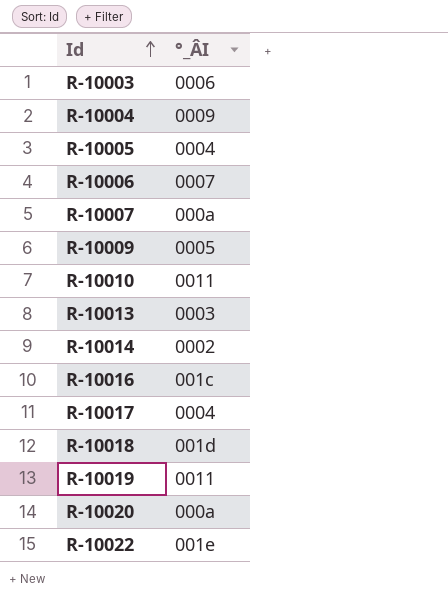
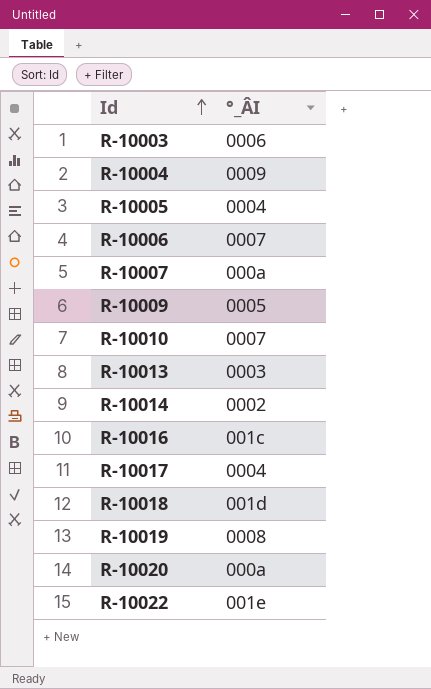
R-10010 | °_ÂI: 0011 -> 0007
R-10019 | °_ÂI: 0011 -> 0008

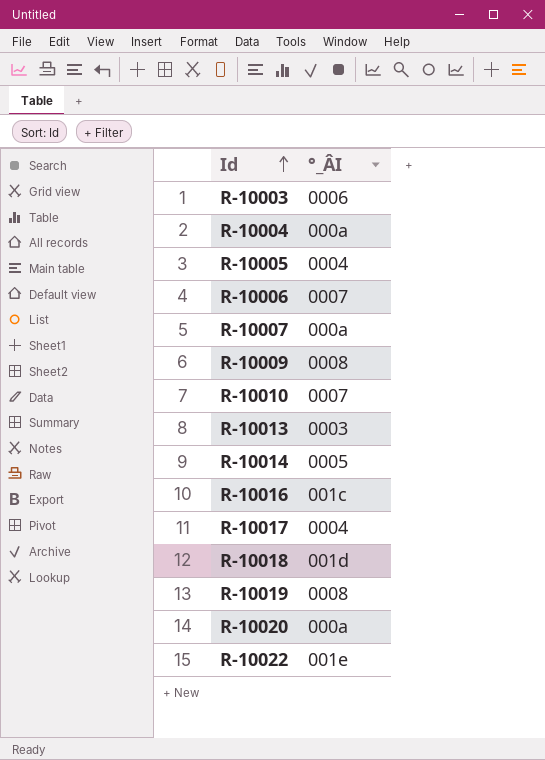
R-10004 | °_ÂI: 0009 -> 000a
R-10009 | °_ÂI: 0005 -> 0008
R-10014 | °_ÂI: 0002 -> 0005

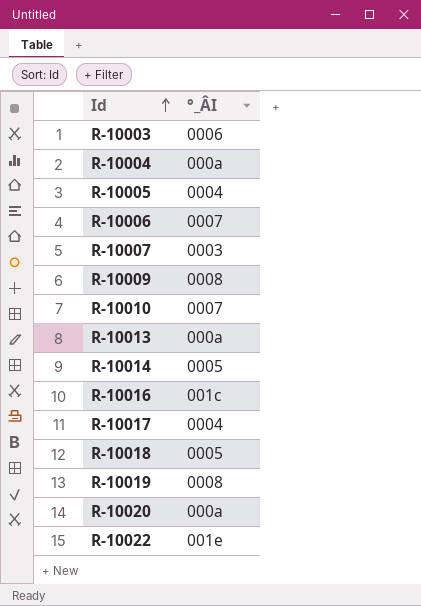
R-10007 | °_ÂI: 000a -> 0003
R-10013 | °_ÂI: 0003 -> 000a
R-10018 | °_ÂI: 001d -> 0005

